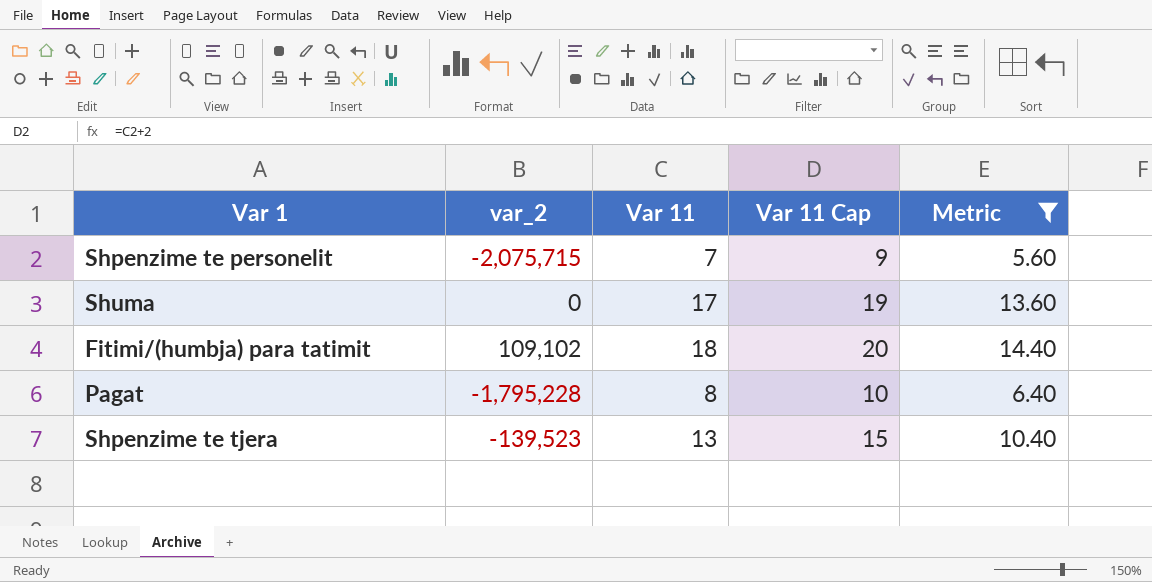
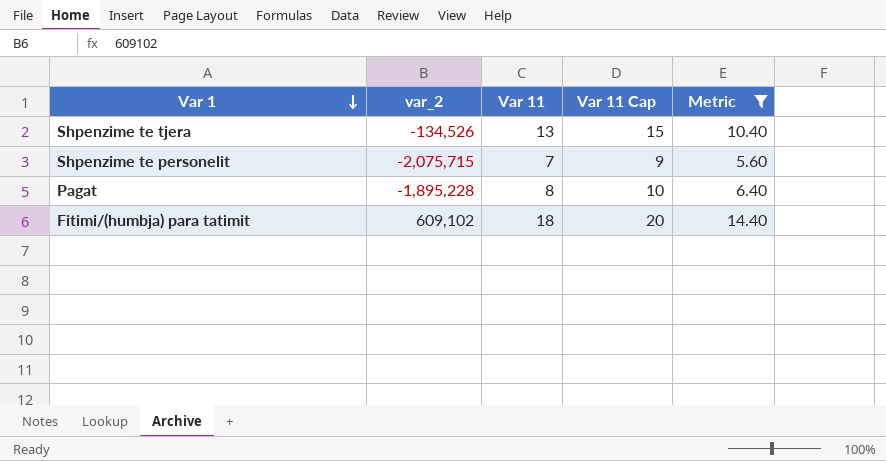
row order: none -> Var 1 descending
row Shuma: 0 | 17 | 19 | 13.60 -> none
Shpenzime te tjera | var_2: -139,523 -> -134,526
Pagat | var_2: -1,795,228 -> -1,895,228
Fitimi/(humbja) para tatimit | var_2: 109,102 -> 609,102

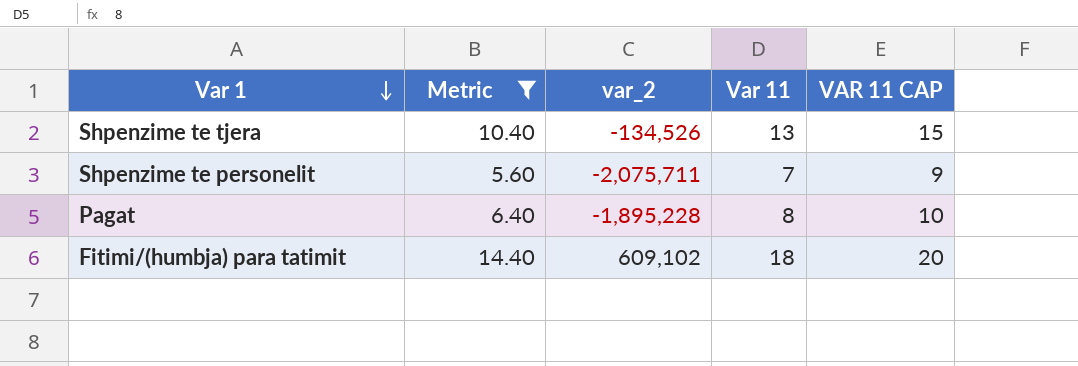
column Metric | position: 5 -> 2
column name: Var 11 Cap -> VAR 11 CAP
Shpenzime te personelit | var_2: -2,075,715 -> -2,075,711

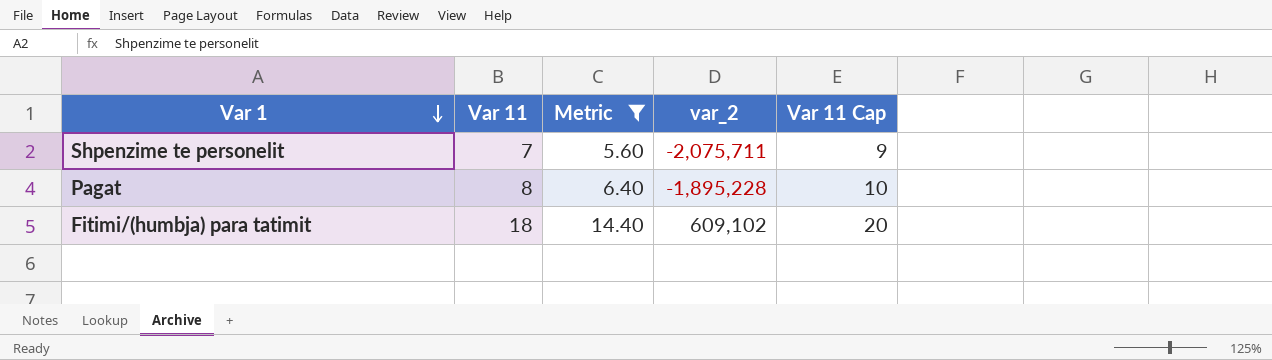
column Var 11 | position: 4 -> 2
column name: VAR 11 CAP -> Var 11 Cap
row Shpenzime te tjera: 10.40 | -134,526 | 13 | 15 -> none

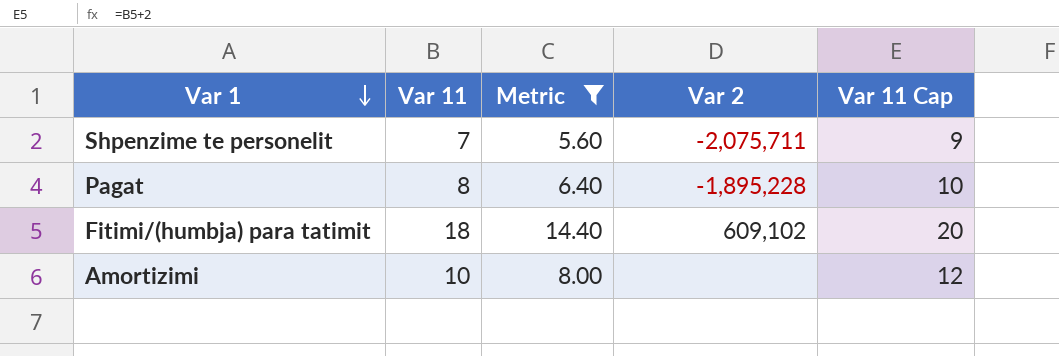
column name: var_2 -> Var 2
row Amortizimi: none -> 10 | 8.00 | none | 12

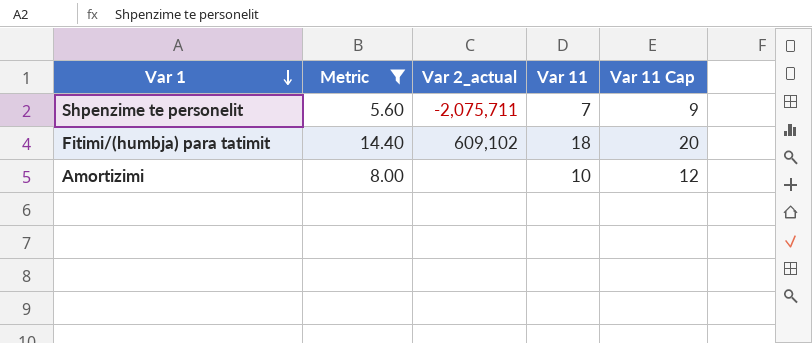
column name: Var 2 -> Var 2_actual
column Var 11 | position: 2 -> 4
row Pagat: 8 | 6.40 | -1,895,228 | 10 -> none

